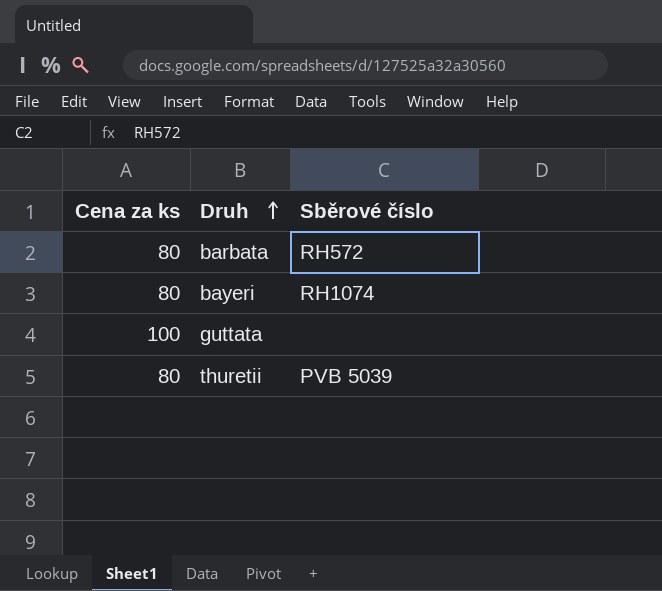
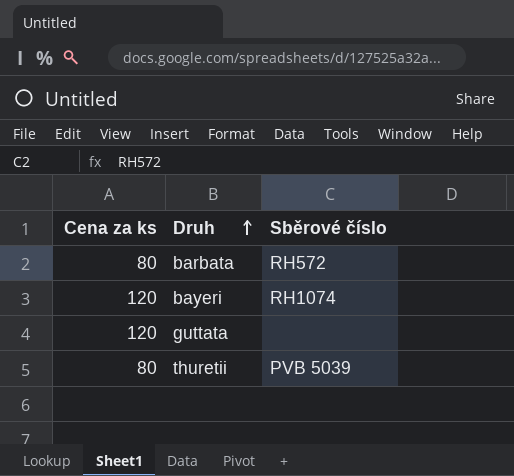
bayeri | Cena za ks: 80 -> 120
guttata | Cena za ks: 100 -> 120

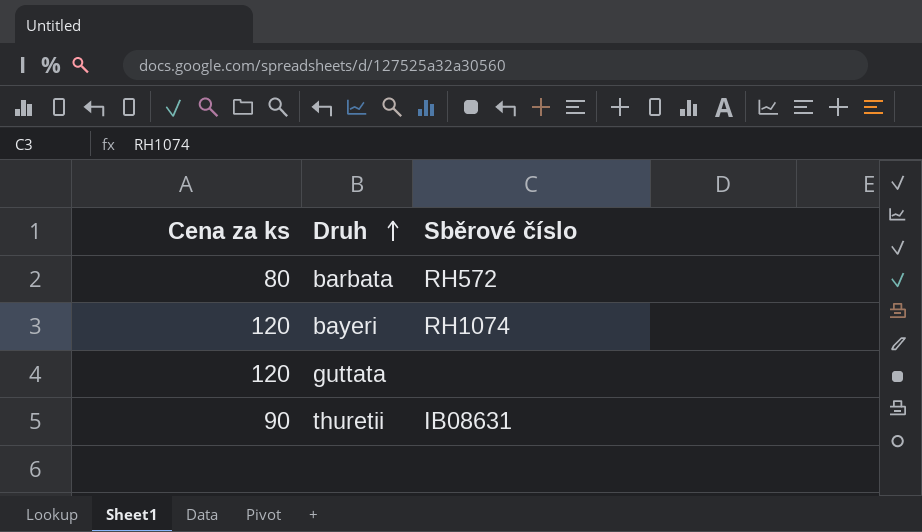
thuretii | Cena za ks: 80 -> 90
thuretii | Sběrové číslo: PVB 5039 -> IB08631

